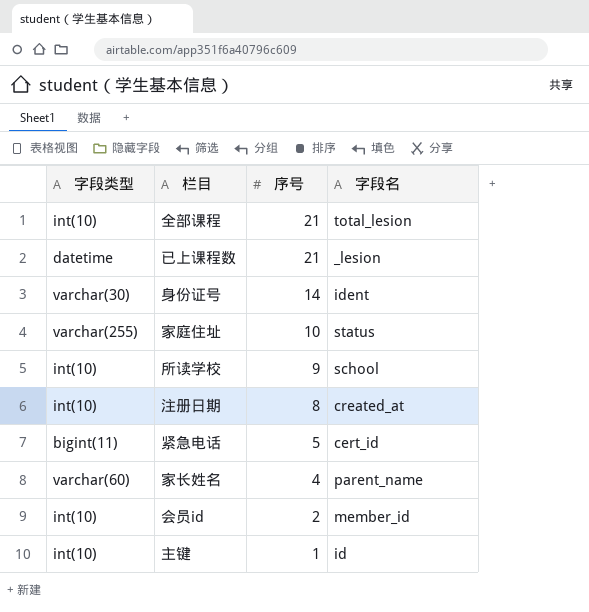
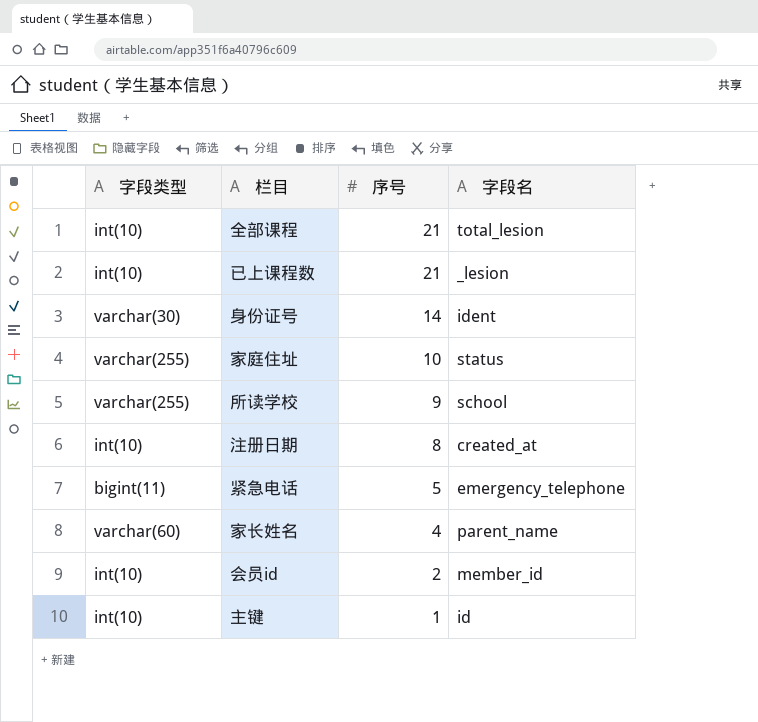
已上课程数 | 字段类型: datetime -> int(10)
所读学校 | 字段类型: int(10) -> varchar(255)
紧急电话 | 字段名: cert_id -> emergency_telephone

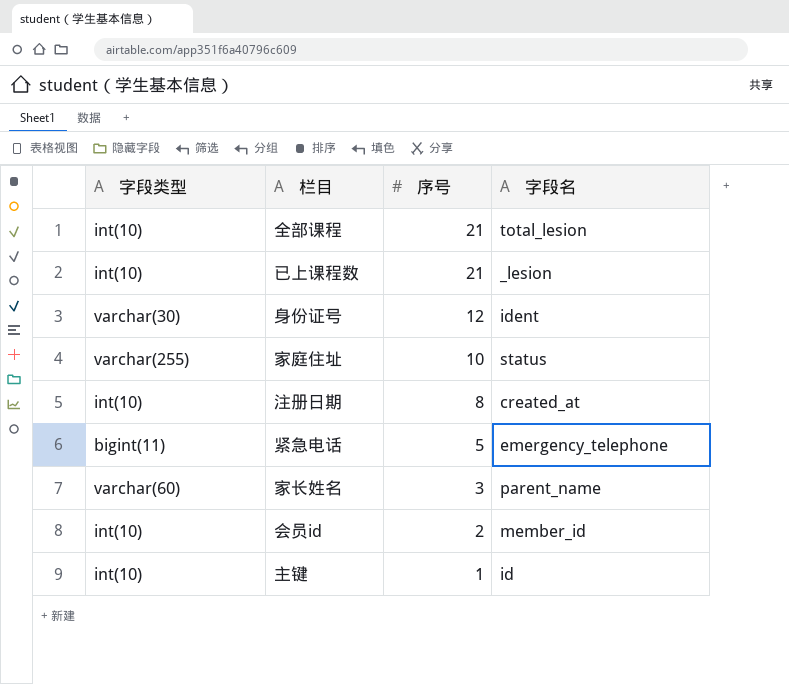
row 所读学校: varchar(255) | 9 | school -> none
身份证号 | 序号: 14 -> 12
家长姓名 | 序号: 4 -> 3

